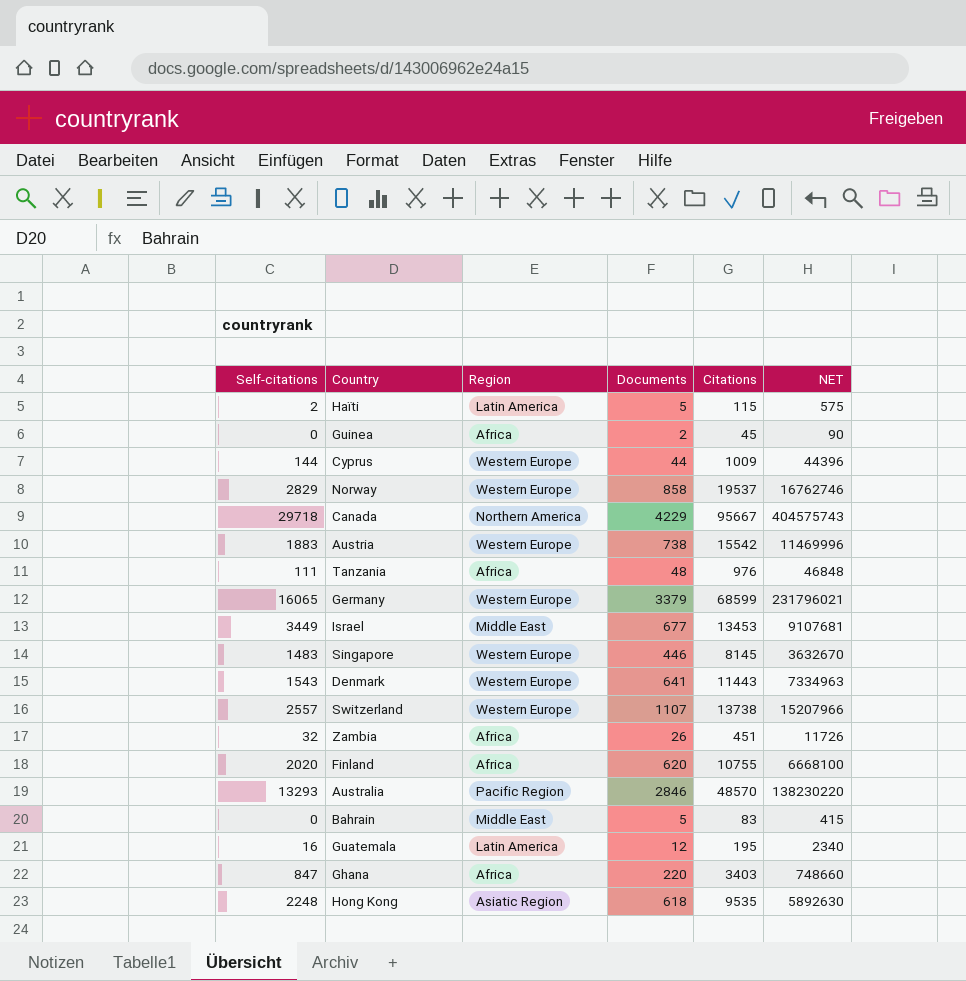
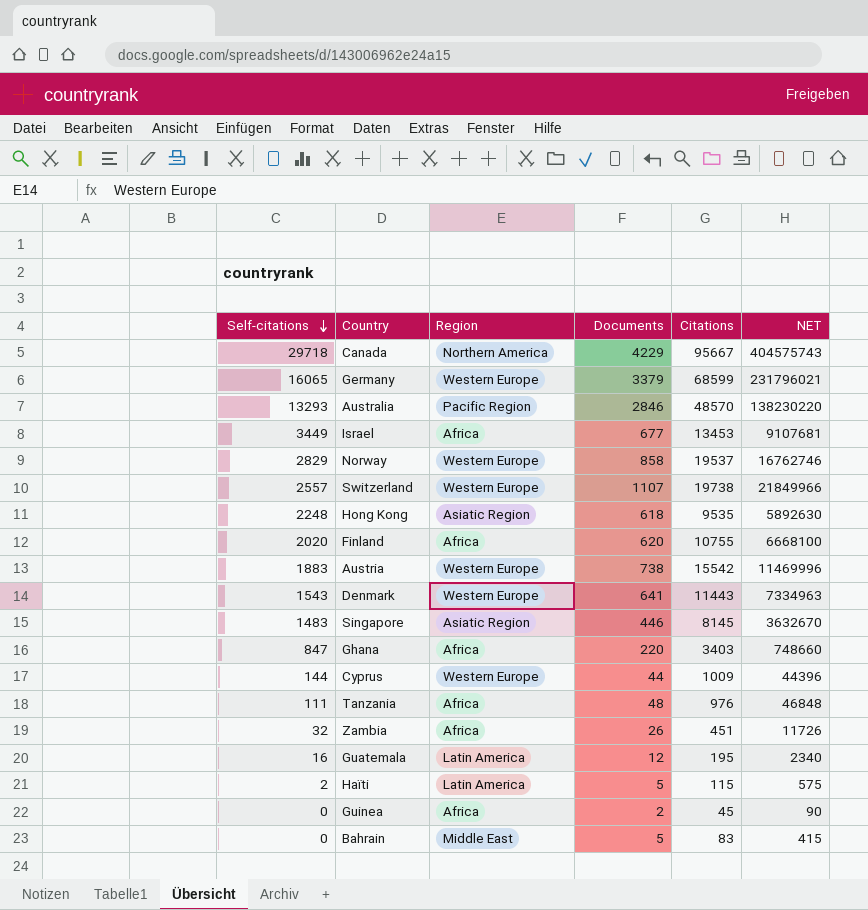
row order: none -> Self-citations descending
Israel | Region: Middle East -> Africa
Switzerland | Citations: 13738 -> 19738
Switzerland | NET: 15207966 -> 21849966
Singapore | Region: Western Europe -> Asiatic Region

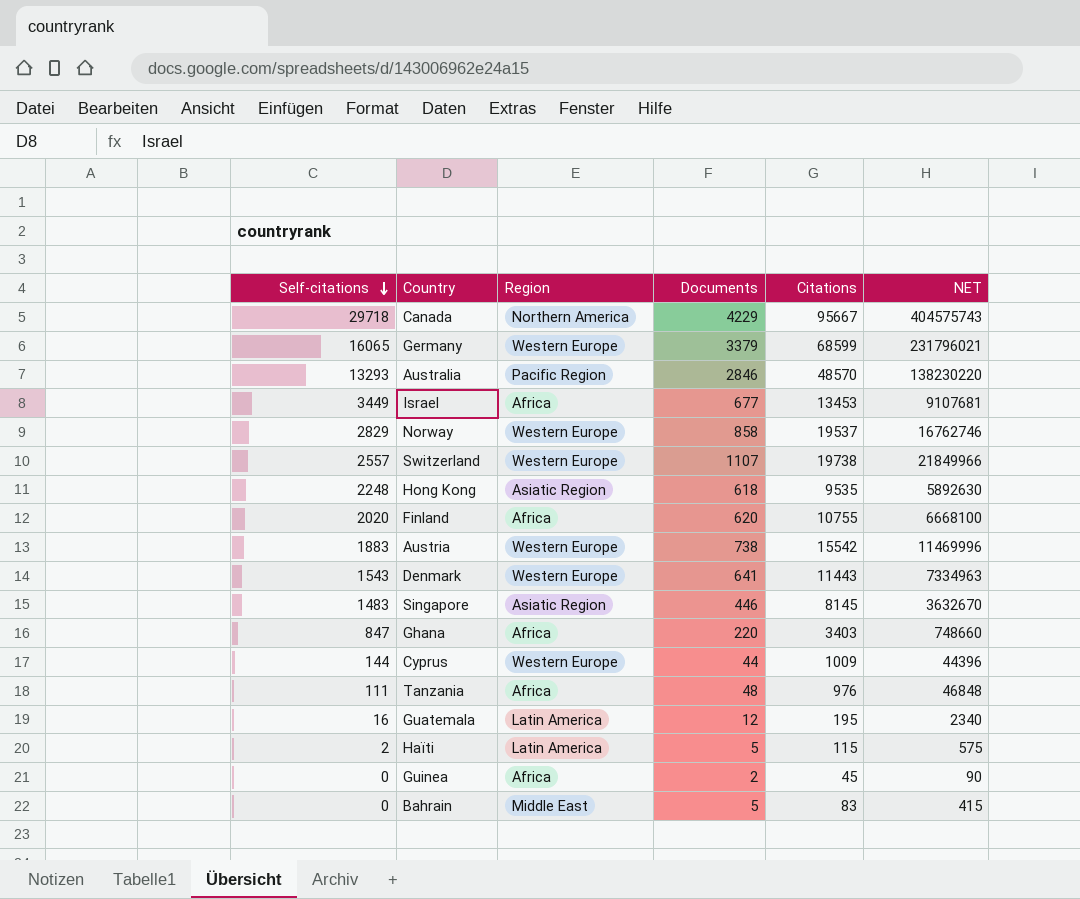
row Zambia: 32 | Africa | 26 | 451 | 11726 -> none

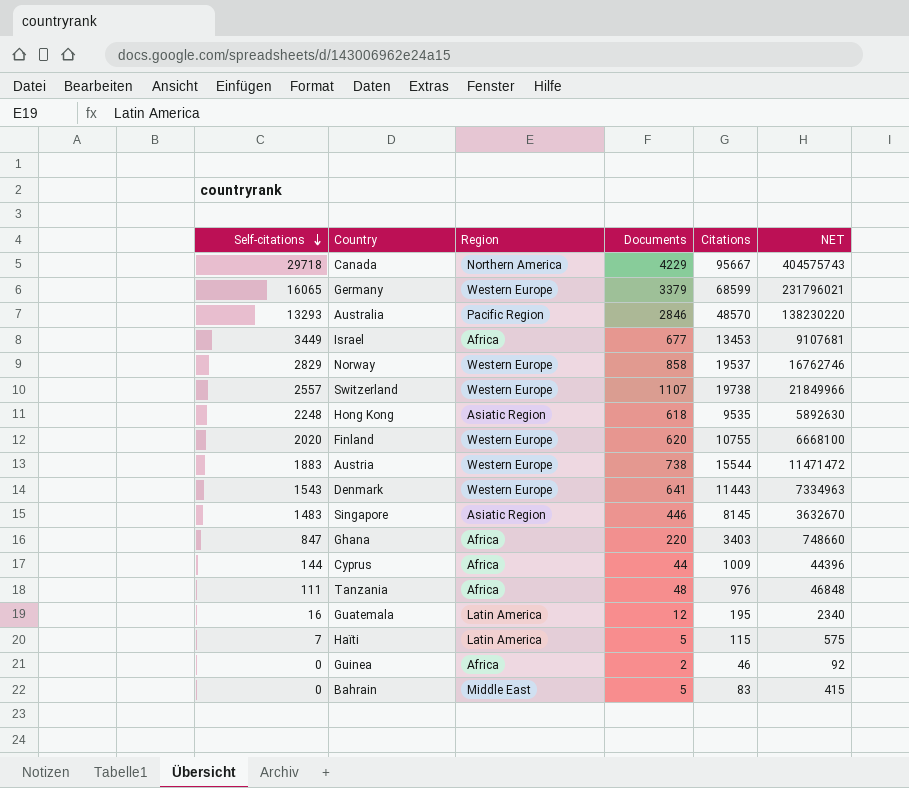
Finland | Region: Africa -> Western Europe
Austria | Citations: 15542 -> 15544
Austria | NET: 11469996 -> 11471472
Cyprus | Region: Western Europe -> Africa
Haïti | Self-citations: 2 -> 7
Guinea | Citations: 45 -> 46
Guinea | NET: 90 -> 92

